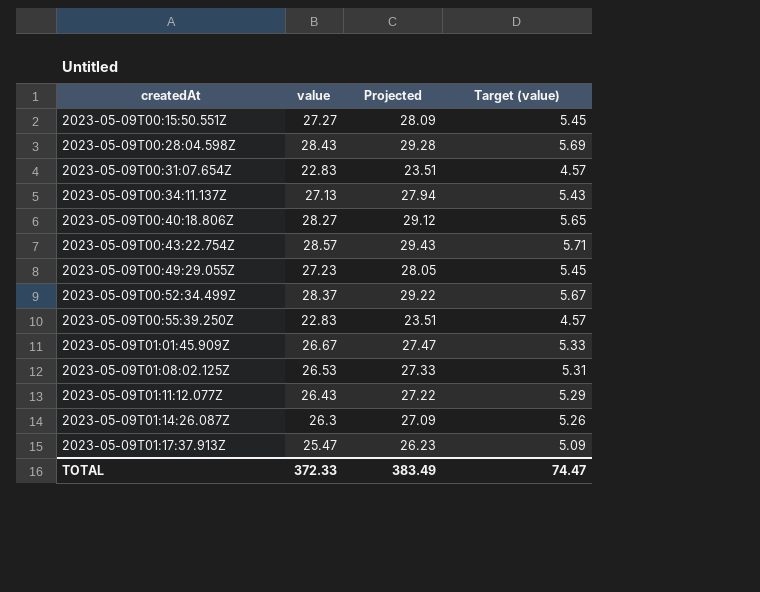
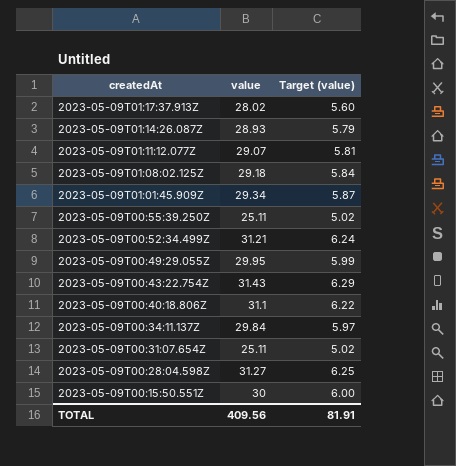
row order: createdAt ascending -> createdAt descending
column Projected | formula: [value] * 1.03 -> none
2023-05-09T01:17:37.913Z | value: 25.47 -> 28.02
2023-05-09T01:17:37.913Z | Target (value): 5.09 -> 5.60
2023-05-09T01:14:26.087Z | value: 26.3 -> 28.93
2023-05-09T01:14:26.087Z | Target (value): 5.26 -> 5.79
2023-05-09T01:11:12.077Z | value: 26.43 -> 29.07
2023-05-09T01:11:12.077Z | Target (value): 5.29 -> 5.81
2023-05-09T01:08:02.125Z | value: 26.53 -> 29.18
2023-05-09T01:08:02.125Z | Target (value): 5.31 -> 5.84
2023-05-09T01:01:45.909Z | value: 26.67 -> 29.34
2023-05-09T01:01:45.909Z | Target (value): 5.33 -> 5.87
2023-05-09T00:55:39.250Z | value: 22.83 -> 25.11
2023-05-09T00:55:39.250Z | Target (value): 4.57 -> 5.02
2023-05-09T00:52:34.499Z | value: 28.37 -> 31.21
2023-05-09T00:52:34.499Z | Target (value): 5.67 -> 6.24
2023-05-09T00:49:29.055Z | value: 27.23 -> 29.95
2023-05-09T00:49:29.055Z | Target (value): 5.45 -> 5.99
2023-05-09T00:43:22.754Z | value: 28.57 -> 31.43
2023-05-09T00:43:22.754Z | Target (value): 5.71 -> 6.29
2023-05-09T00:40:18.806Z | value: 28.27 -> 31.1
2023-05-09T00:40:18.806Z | Target (value): 5.65 -> 6.22
2023-05-09T00:34:11.137Z | value: 27.13 -> 29.84
2023-05-09T00:34:11.137Z | Target (value): 5.43 -> 5.97
2023-05-09T00:31:07.654Z | value: 22.83 -> 25.11
2023-05-09T00:31:07.654Z | Target (value): 4.57 -> 5.02
2023-05-09T00:28:04.598Z | value: 28.43 -> 31.27
2023-05-09T00:28:04.598Z | Target (value): 5.69 -> 6.25
2023-05-09T00:15:50.551Z | value: 27.27 -> 30
2023-05-09T00:15:50.551Z | Target (value): 5.45 -> 6.00
TOTAL | value: 372.33 -> 409.56
TOTAL | Target (value): 74.47 -> 81.91

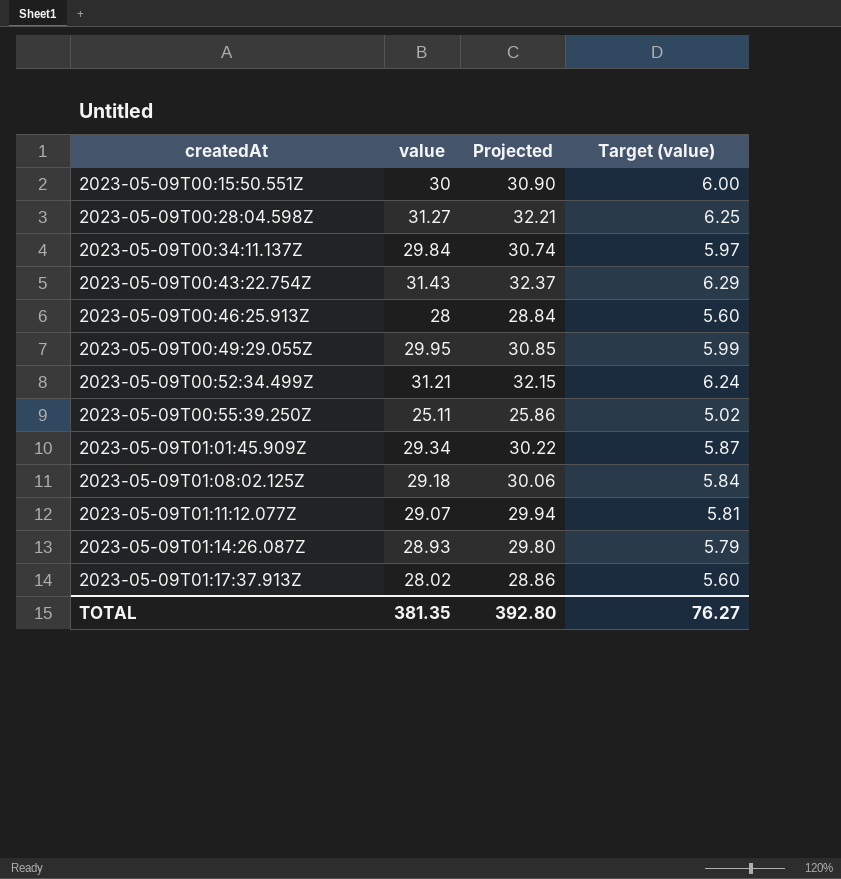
row order: createdAt descending -> createdAt ascending
column Projected | formula: none -> [value] * 1.03
row 2023-05-09T00:40:18.806Z: 31.1 | 6.22 -> none
row 2023-05-09T00:31:07.654Z: 25.11 | 5.02 -> none
row 2023-05-09T00:46:25.913Z: none -> 28 | 28.84 | 5.60
TOTAL | value: 409.56 -> 381.35
TOTAL | Target (value): 81.91 -> 76.27

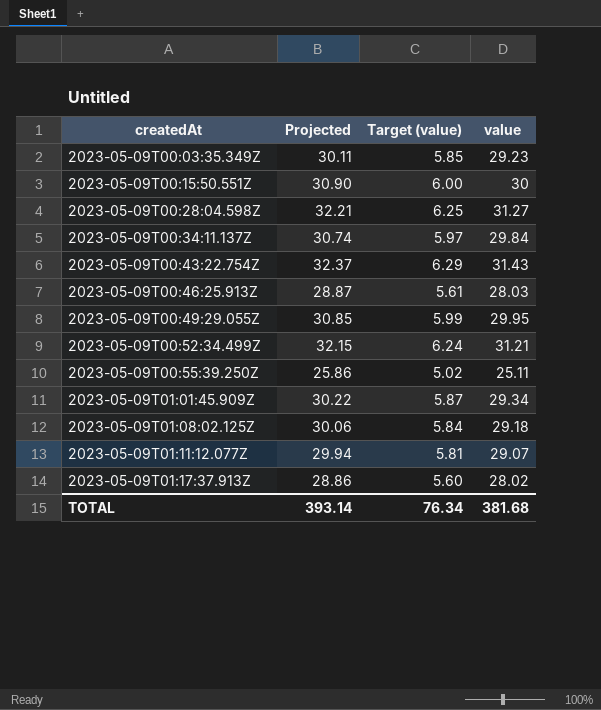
column value | position: 2 -> 4
row 2023-05-09T01:14:26.087Z: 28.93 | 29.80 | 5.79 -> none
row 2023-05-09T00:03:35.349Z: none -> 30.11 | 5.85 | 29.23
2023-05-09T00:46:25.913Z | Projected: 28.84 -> 28.87
2023-05-09T00:46:25.913Z | Target (value): 5.60 -> 5.61
2023-05-09T00:46:25.913Z | value: 28 -> 28.03
TOTAL | Projected: 392.80 -> 393.14
TOTAL | Target (value): 76.27 -> 76.34
TOTAL | value: 381.35 -> 381.68

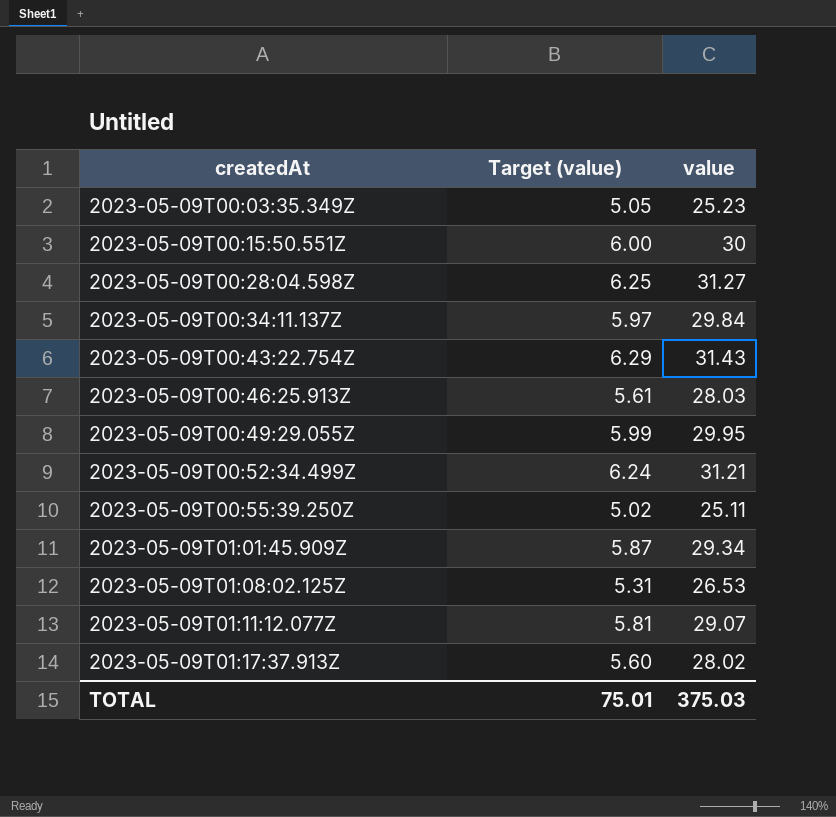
column Projected | formula: [value] * 1.03 -> none
2023-05-09T00:03:35.349Z | Target (value): 5.85 -> 5.05
2023-05-09T00:03:35.349Z | value: 29.23 -> 25.23
2023-05-09T01:08:02.125Z | Target (value): 5.84 -> 5.31
2023-05-09T01:08:02.125Z | value: 29.18 -> 26.53
TOTAL | Target (value): 76.34 -> 75.01
TOTAL | value: 381.68 -> 375.03

